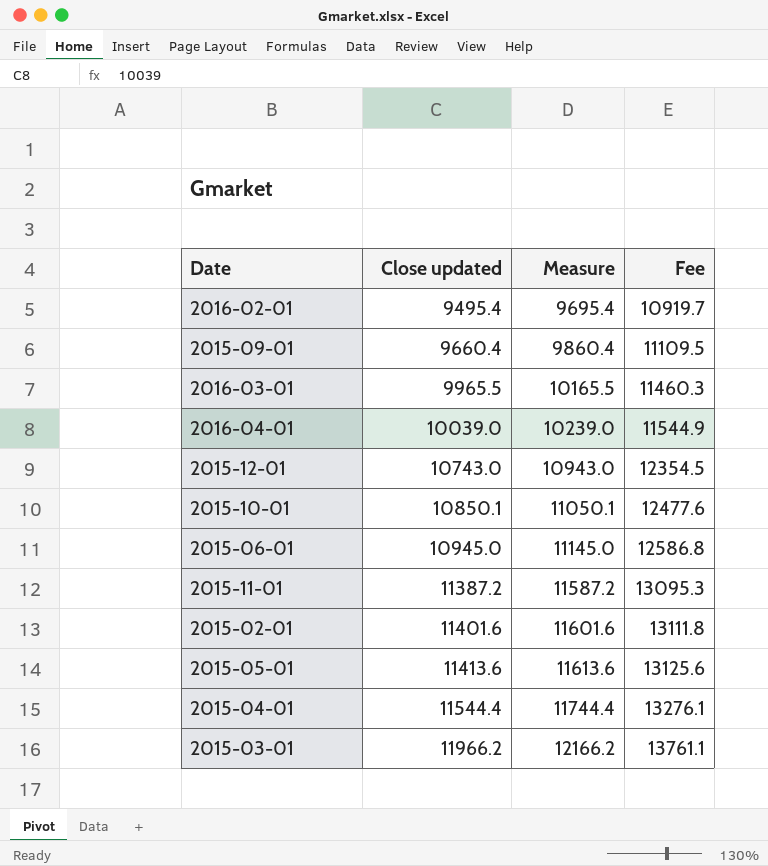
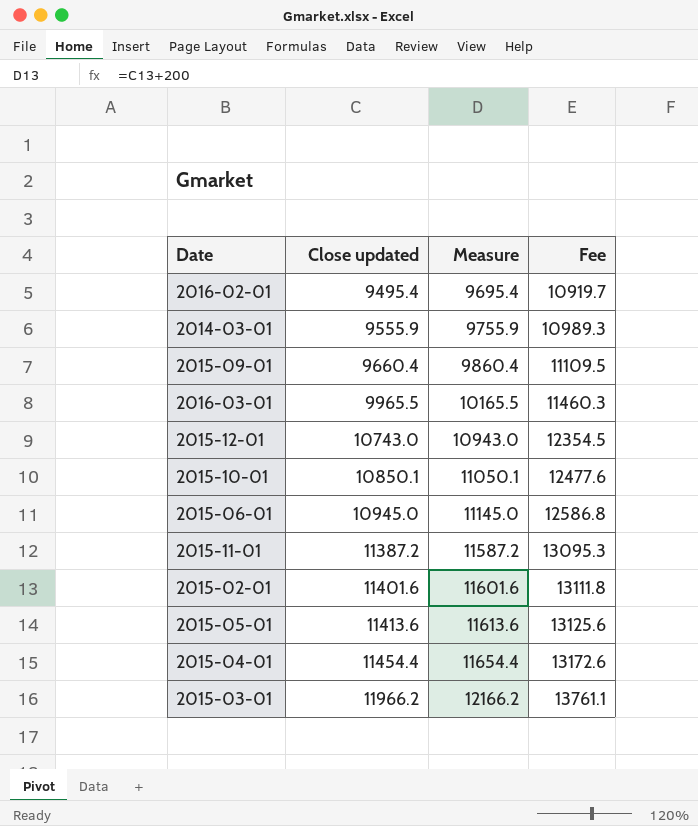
row 2016-04-01: 10039.0 | 10239.0 | 11544.9 -> none
row 2014-03-01: none -> 9555.9 | 9755.9 | 10989.3
2015-04-01 | Close updated: 11544.4 -> 11454.4
2015-04-01 | Measure: 11744.4 -> 11654.4
2015-04-01 | Fee: 13276.1 -> 13172.6

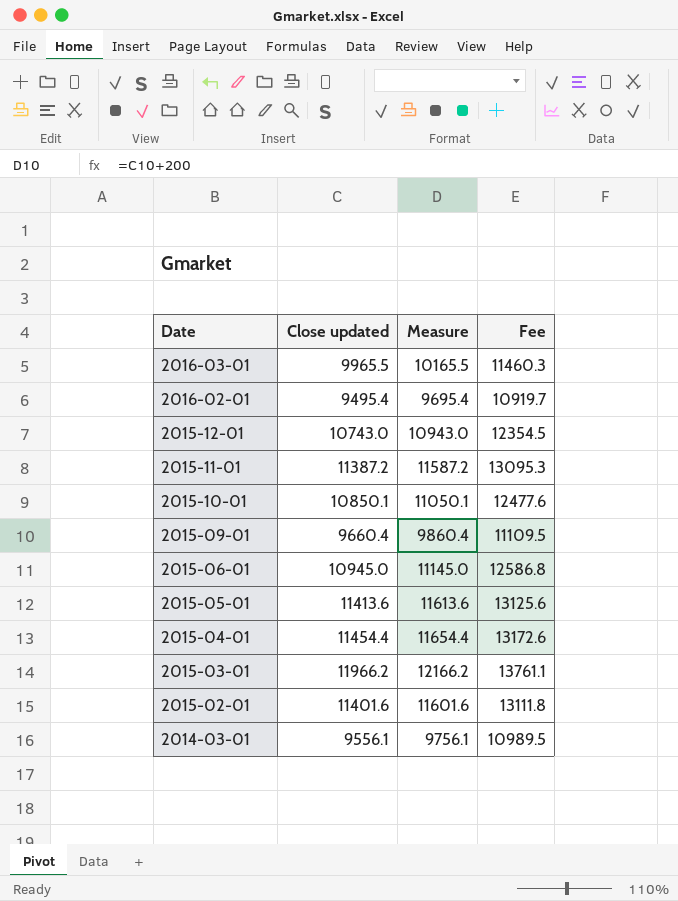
row order: Close updated ascending -> Date descending
2014-03-01 | Close updated: 9555.9 -> 9556.1
2014-03-01 | Measure: 9755.9 -> 9756.1
2014-03-01 | Fee: 10989.3 -> 10989.5

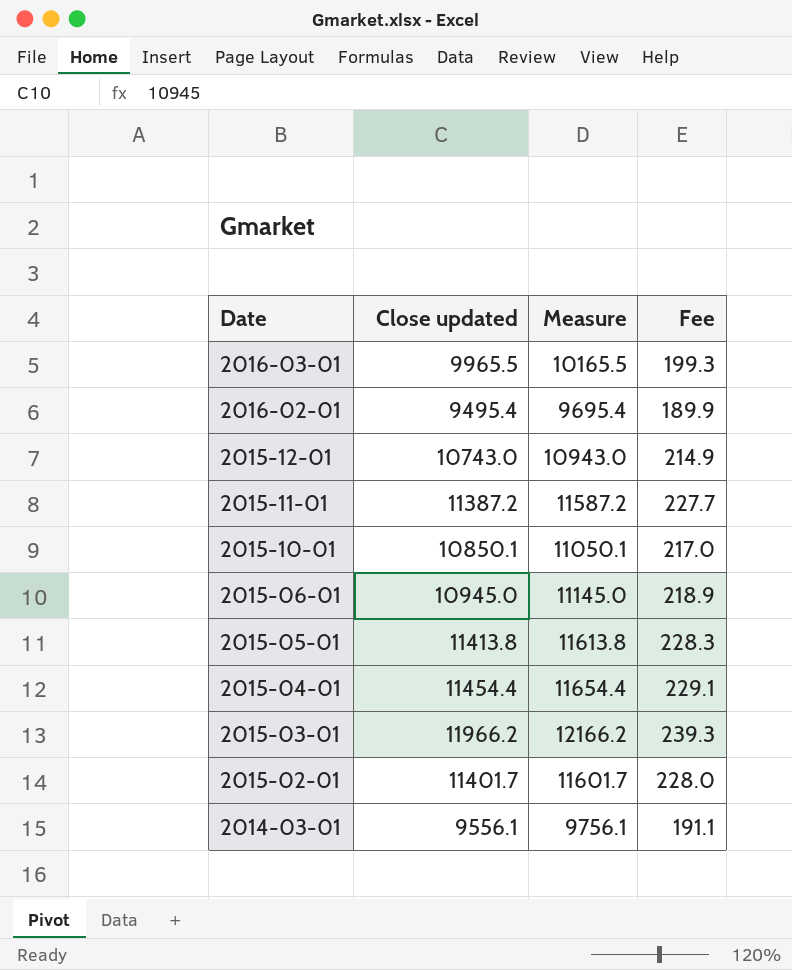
column Fee | formula: [Close updated] * 1.15 -> [Close updated] * 0.02
row 2015-09-01: 9660.4 | 9860.4 | 11109.5 -> none
2015-05-01 | Close updated: 11413.6 -> 11413.8
2015-05-01 | Measure: 11613.6 -> 11613.8
2015-02-01 | Close updated: 11401.6 -> 11401.7
2015-02-01 | Measure: 11601.6 -> 11601.7

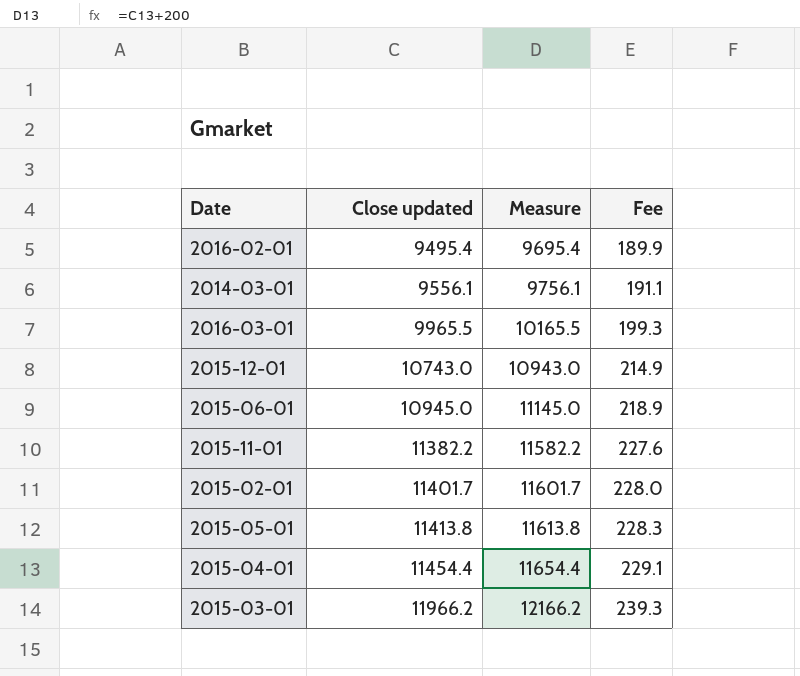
row order: Date descending -> Close updated ascending
row 2015-10-01: 10850.1 | 11050.1 | 217.0 -> none
2015-11-01 | Close updated: 11387.2 -> 11382.2
2015-11-01 | Measure: 11587.2 -> 11582.2
2015-11-01 | Fee: 227.7 -> 227.6

